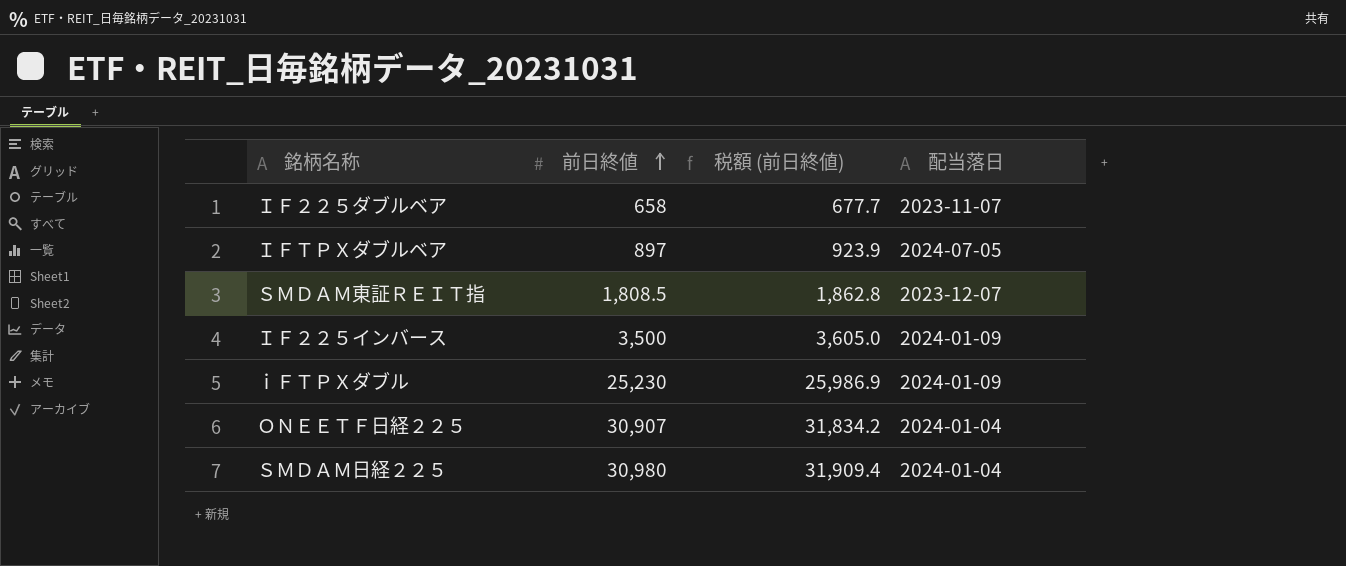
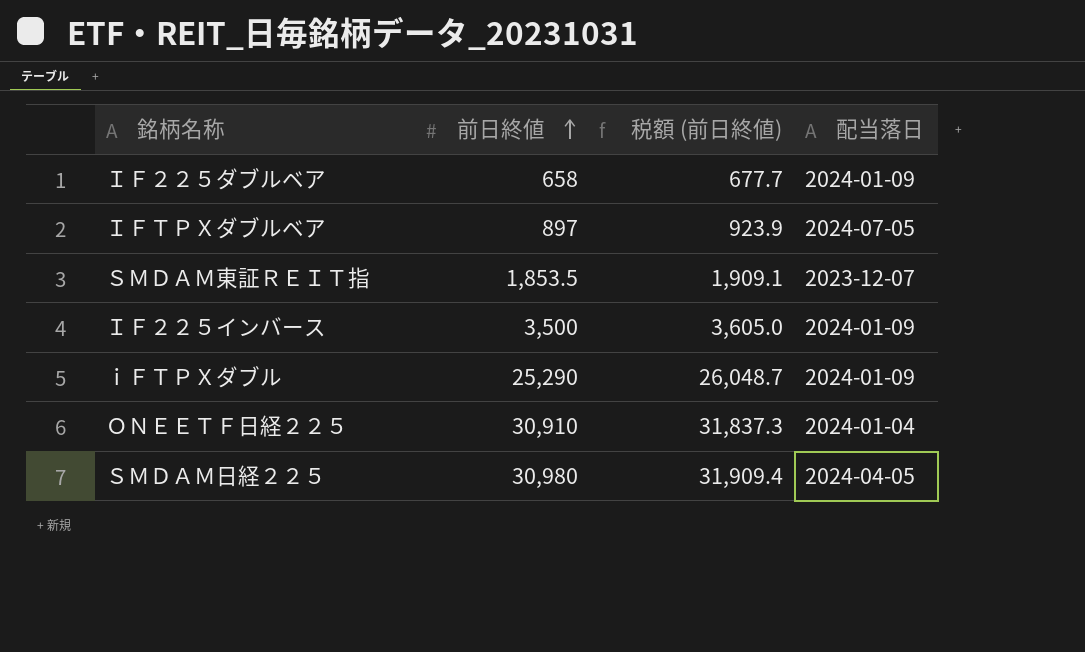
ＩＦ２２５ダブルベア | 配当落日: 2023-11-07 -> 2024-01-09
ＳＭＤＡＭ東証ＲＥＩＴ指 | 前日終値: 1,808.5 -> 1,853.5
ＳＭＤＡＭ東証ＲＥＩＴ指 | 税額 (前日終値): 1,862.8 -> 1,909.1
ｉＦＴＰＸダブル | 前日終値: 25,230 -> 25,290
ｉＦＴＰＸダブル | 税額 (前日終値): 25,986.9 -> 26,048.7
ＯＮＥＥＴＦ日経２２５ | 前日終値: 30,907 -> 30,910
ＯＮＥＥＴＦ日経２２５ | 税額 (前日終値): 31,834.2 -> 31,837.3
ＳＭＤＡＭ日経２２５ | 配当落日: 2024-01-04 -> 2024-04-05

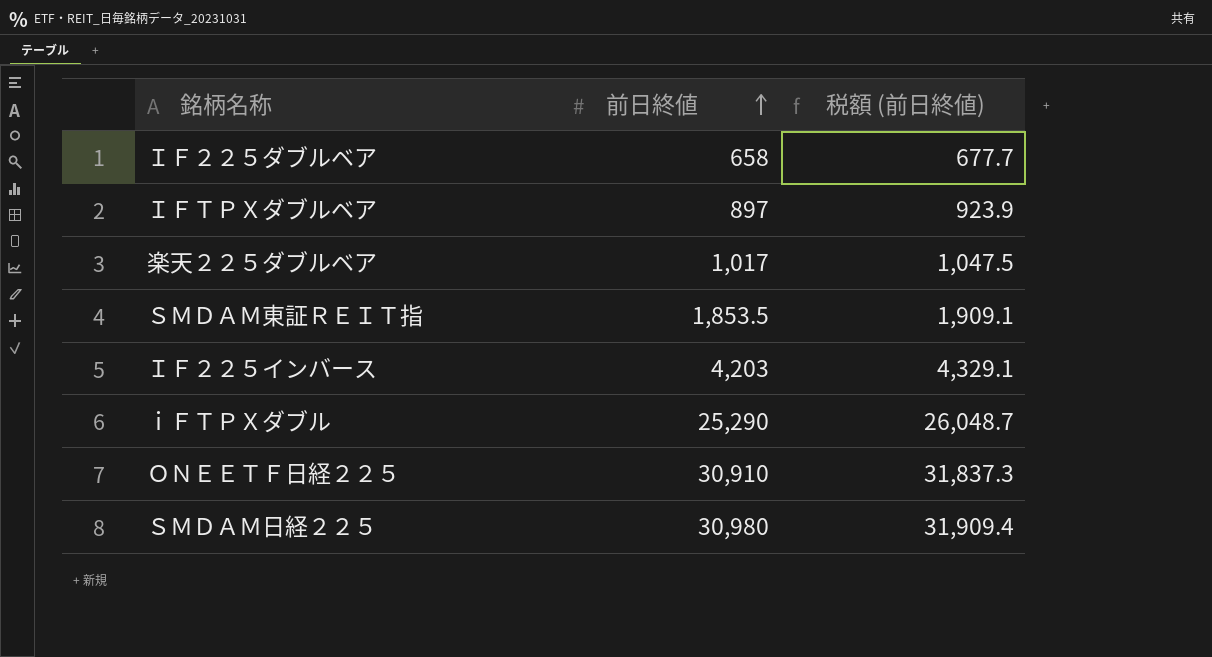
column 配当落日 | position: 4 -> none
row 楽天２２５ダブルベア: none -> 1,017 | 1,047.5
ＩＦ２２５インバース | 前日終値: 3,500 -> 4,203
ＩＦ２２５インバース | 税額 (前日終値): 3,605.0 -> 4,329.1

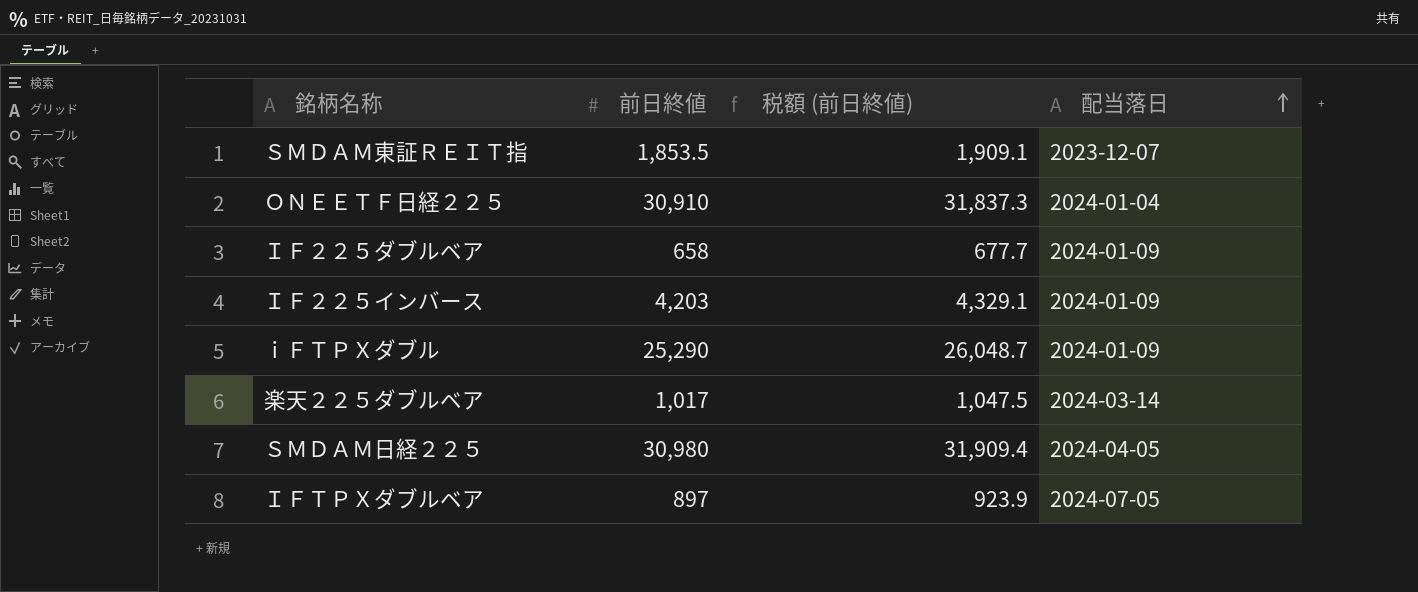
row order: 前日終値 ascending -> 配当落日 ascending
column 配当落日 | position: none -> 4

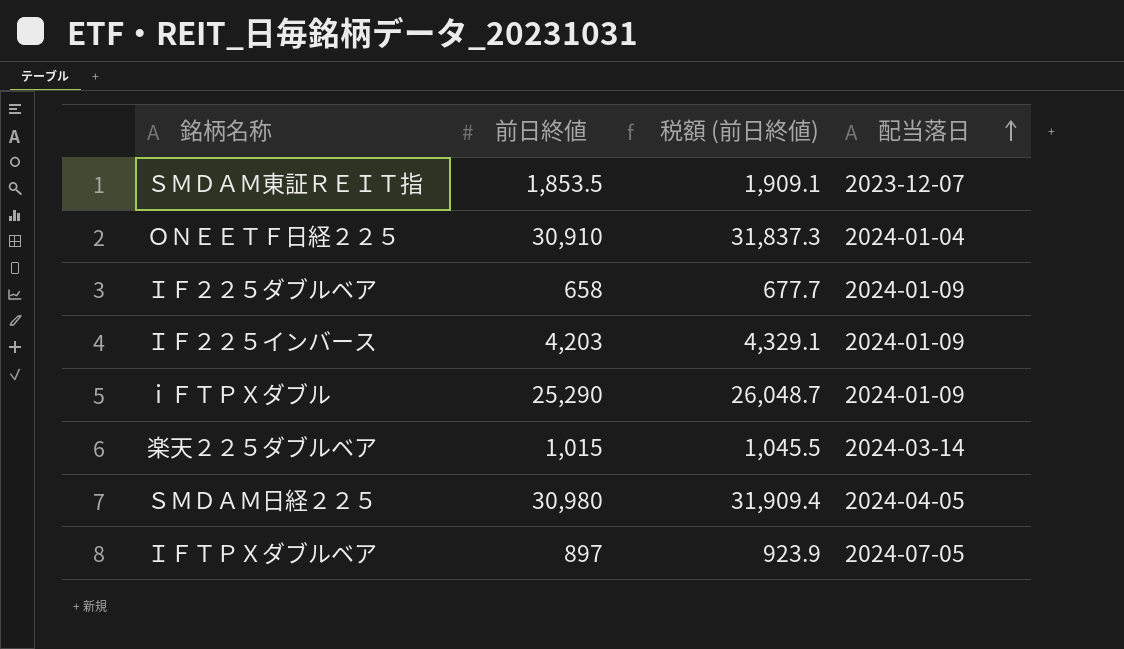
楽天２２５ダブルベア | 前日終値: 1,017 -> 1,015
楽天２２５ダブルベア | 税額 (前日終値): 1,047.5 -> 1,045.5

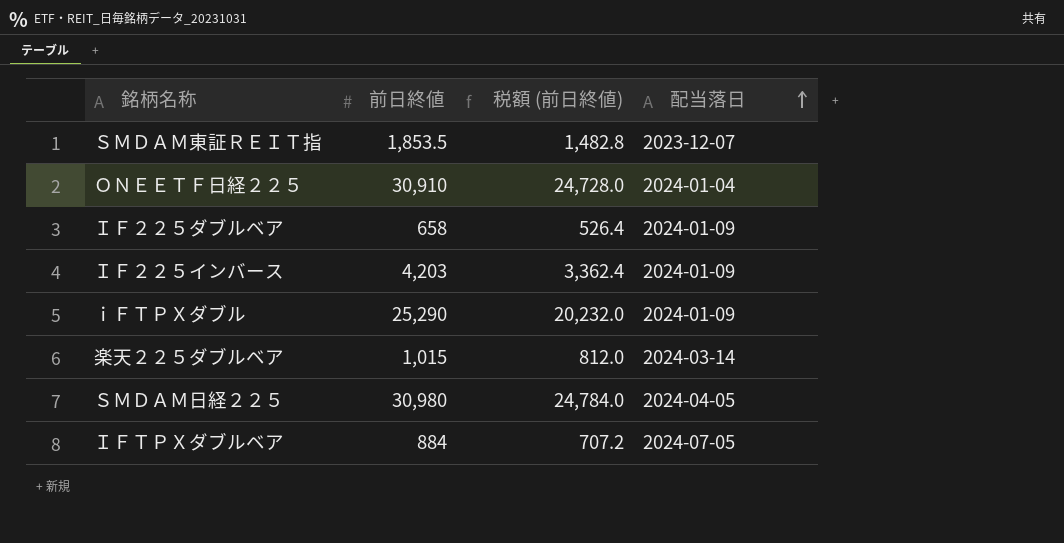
column 税額 (前日終値) | formula: [前日終値] * 1.03 -> [前日終値] * 0.8
ＩＦＴＰＸダブルベア | 前日終値: 897 -> 884

